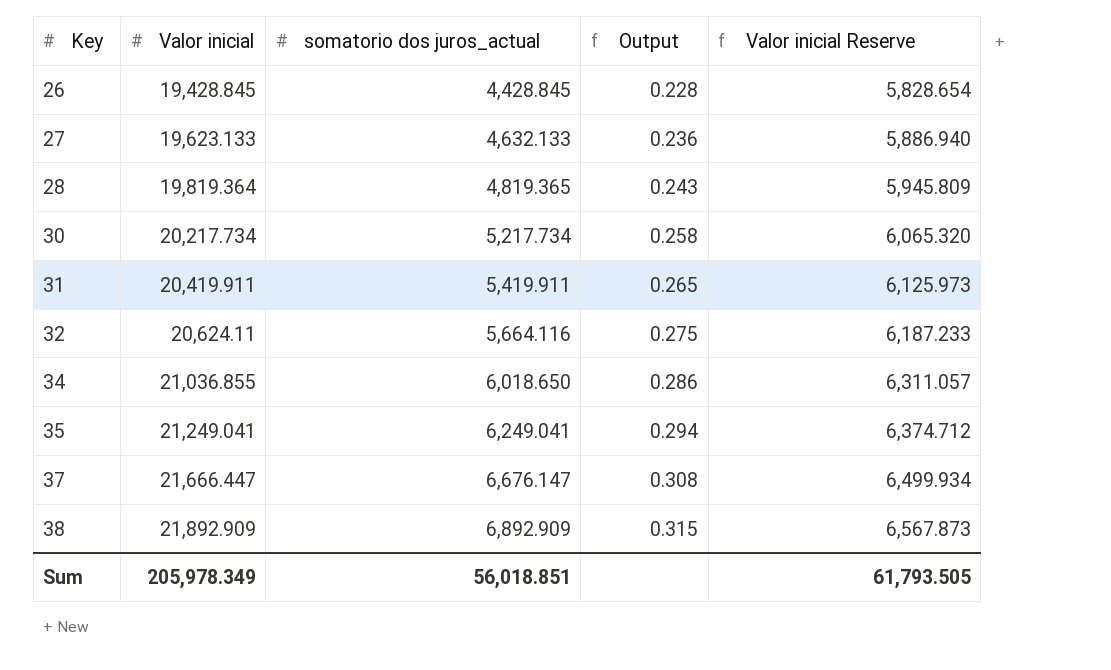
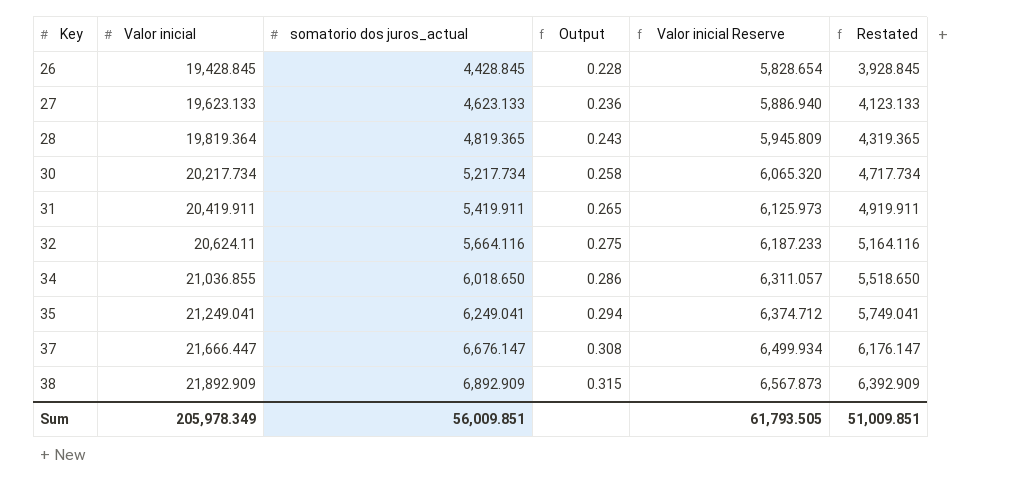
column Restated | formula: none -> [somatorio dos juros_actual] - 500
27 | somatorio dos juros_actual: 4,632.133 -> 4,623.133
Sum | somatorio dos juros_actual: 56,018.851 -> 56,009.851

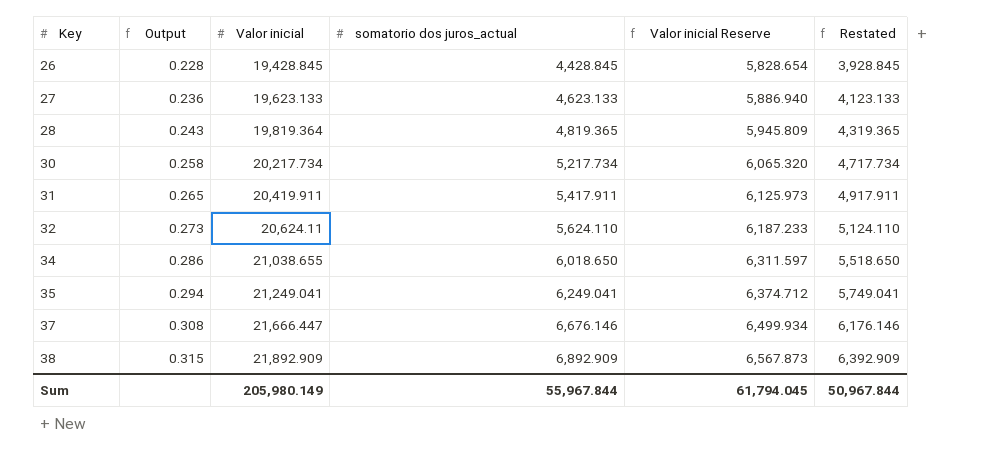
column Output | position: 4 -> 2
31 | somatorio dos juros_actual: 5,419.911 -> 5,417.911
31 | Restated: 4,919.911 -> 4,917.911
32 | Output: 0.275 -> 0.273
32 | somatorio dos juros_actual: 5,664.116 -> 5,624.110
32 | Restated: 5,164.116 -> 5,124.110
34 | Valor inicial: 21,036.855 -> 21,038.655
34 | Valor inicial Reserve: 6,311.057 -> 6,311.597
37 | somatorio dos juros_actual: 6,676.147 -> 6,676.146
37 | Restated: 6,176.147 -> 6,176.146
Sum | Valor inicial: 205,978.349 -> 205,980.149
Sum | somatorio dos juros_actual: 56,009.851 -> 55,967.844
Sum | Valor inicial Reserve: 61,793.505 -> 61,794.045
Sum | Restated: 51,009.851 -> 50,967.844

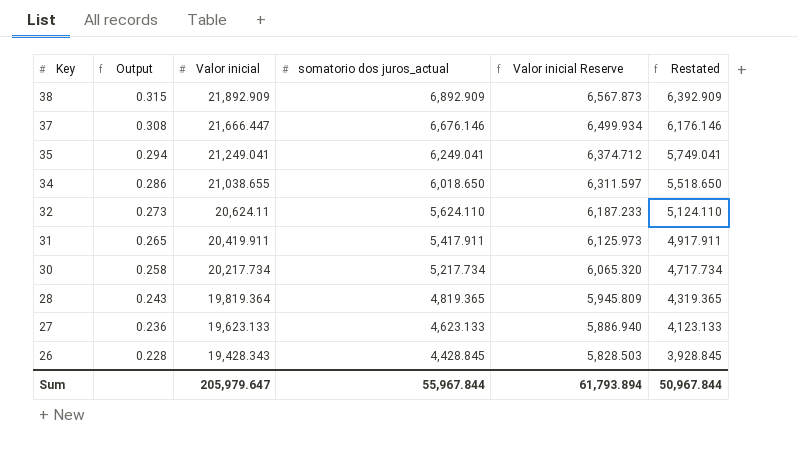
row order: Key ascending -> Key descending
26 | Valor inicial: 19,428.845 -> 19,428.343
26 | Valor inicial Reserve: 5,828.654 -> 5,828.503
Sum | Valor inicial: 205,980.149 -> 205,979.647
Sum | Valor inicial Reserve: 61,794.045 -> 61,793.894

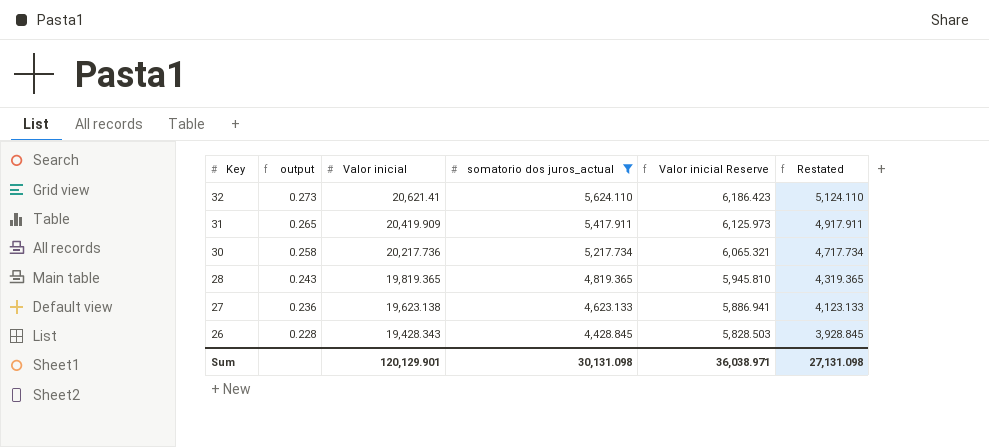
filter: none -> somatorio dos juros_actual <= 5,624.110
column name: Output -> output
32 | Valor inicial: 20,624.11 -> 20,621.41
32 | Valor inicial Reserve: 6,187.233 -> 6,186.423
31 | Valor inicial: 20,419.911 -> 20,419.909
30 | Valor inicial: 20,217.734 -> 20,217.736
30 | Valor inicial Reserve: 6,065.320 -> 6,065.321
28 | Valor inicial: 19,819.364 -> 19,819.365
28 | Valor inicial Reserve: 5,945.809 -> 5,945.810
27 | Valor inicial: 19,623.133 -> 19,623.138
27 | Valor inicial Reserve: 5,886.940 -> 5,886.941
Sum | Valor inicial: 205,979.647 -> 120,129.901
Sum | somatorio dos juros_actual: 55,967.844 -> 30,131.098
Sum | Valor inicial Reserve: 61,793.894 -> 36,038.971
Sum | Restated: 50,967.844 -> 27,131.098

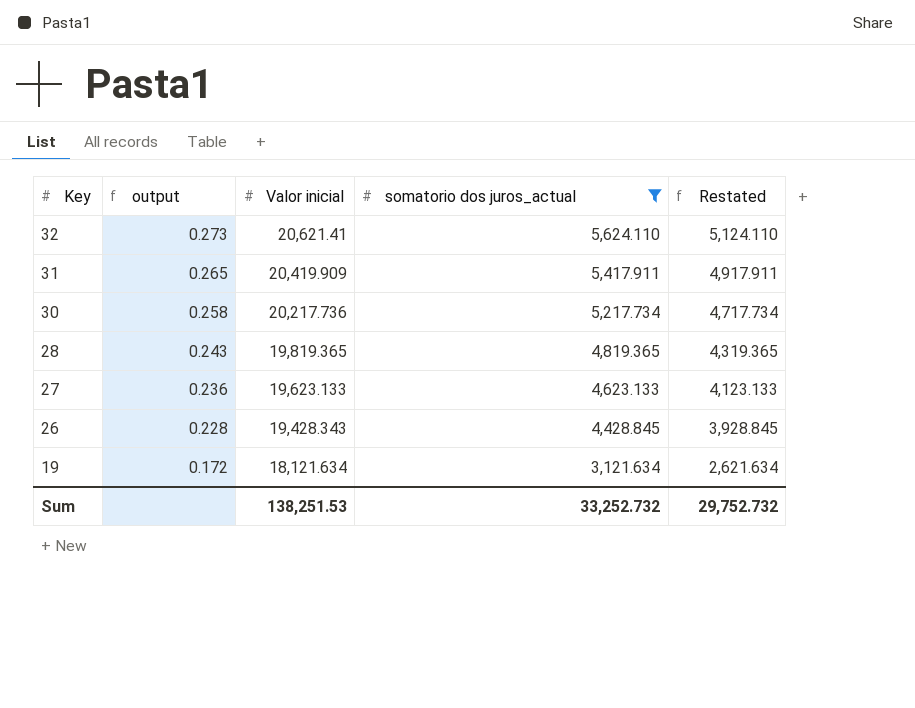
column Valor inicial Reserve | formula: [Valor inicial] * 0.3 -> none
27 | Valor inicial: 19,623.138 -> 19,623.133
row 19: none -> 0.172 | 18,121.634 | 3,121.634 | 2,621.634
Sum | Valor inicial: 120,129.901 -> 138,251.53
Sum | somatorio dos juros_actual: 30,131.098 -> 33,252.732
Sum | Restated: 27,131.098 -> 29,752.732

